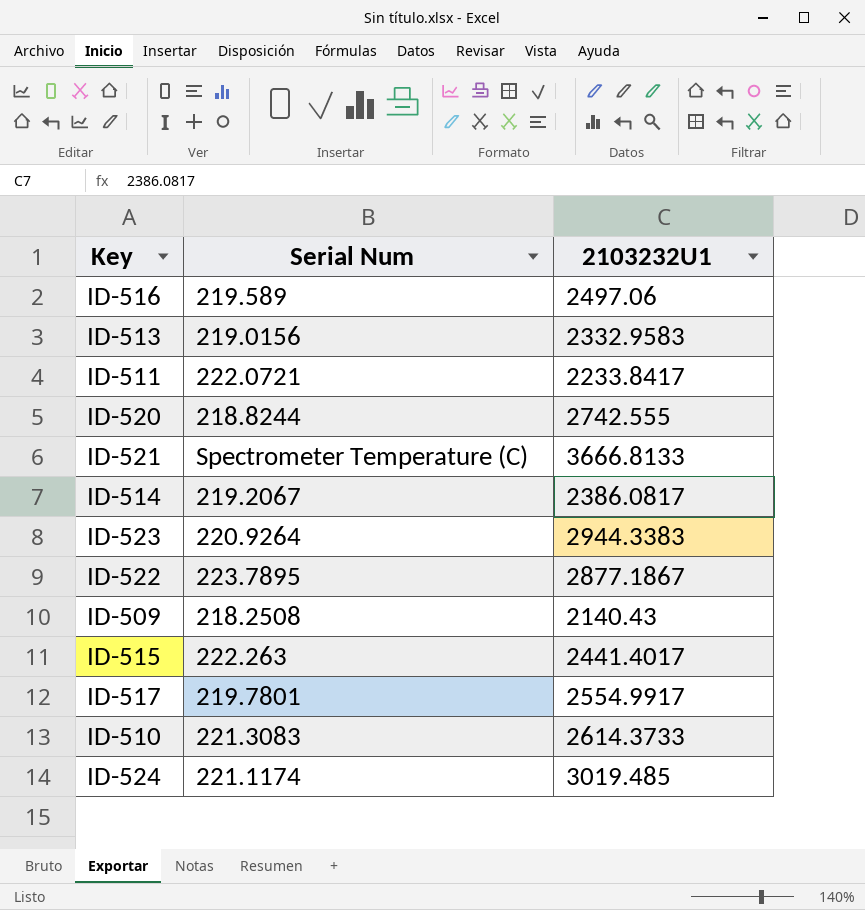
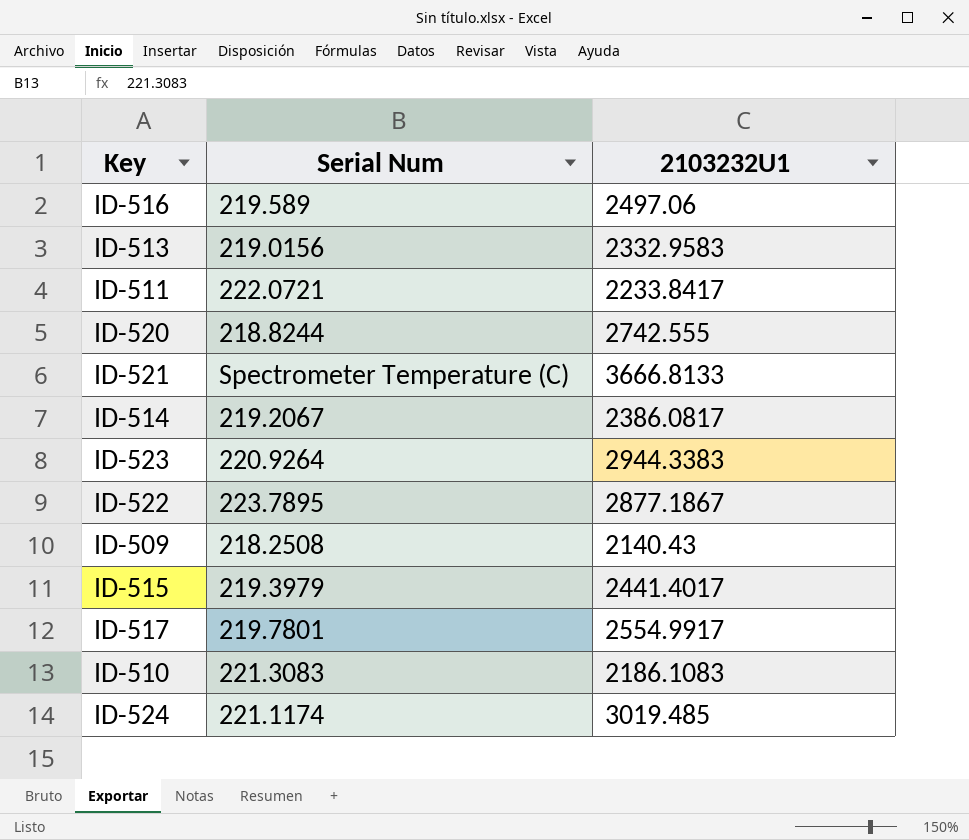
ID-515 | Serial Num: 222.263 -> 219.3979
ID-510 | 2103232U1: 2614.3733 -> 2186.1083

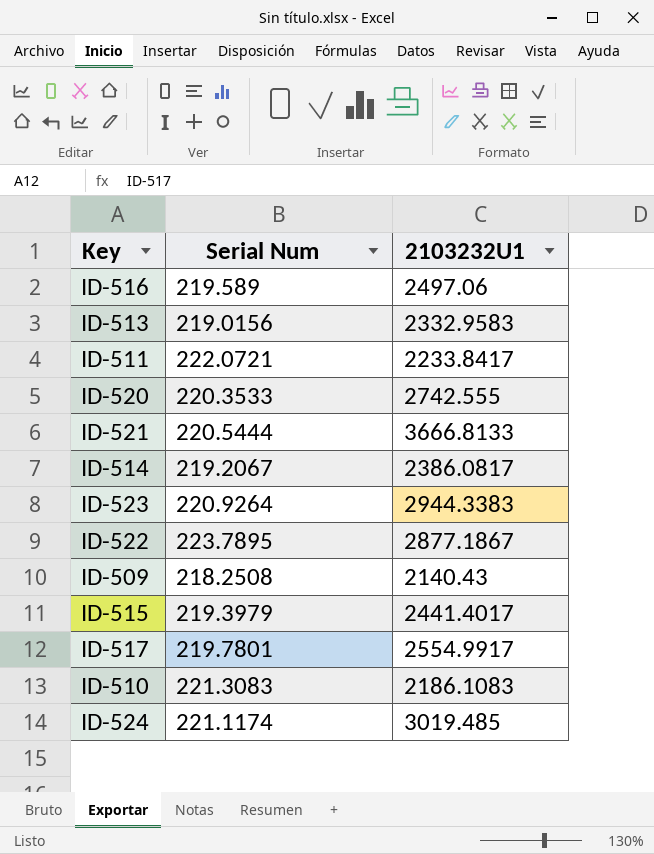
ID-520 | Serial Num: 218.8244 -> 220.3533
ID-521 | Serial Num: Spectrometer Temperature (C) -> 220.5444

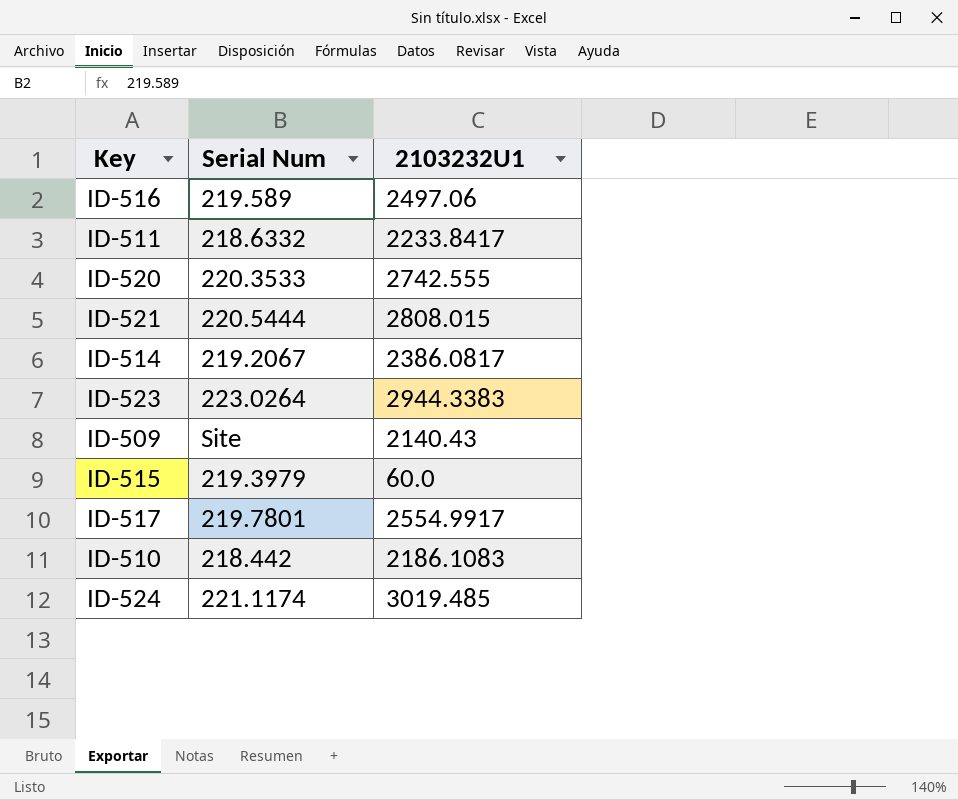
row ID-513: 219.0156 | 2332.9583 -> none
row ID-522: 223.7895 | 2877.1867 -> none
ID-511 | Serial Num: 222.0721 -> 218.6332
ID-521 | 2103232U1: 3666.8133 -> 2808.015
ID-523 | Serial Num: 220.9264 -> 223.0264
ID-509 | Serial Num: 218.2508 -> Site
ID-515 | 2103232U1: 2441.4017 -> 60.0
ID-510 | Serial Num: 221.3083 -> 218.442

